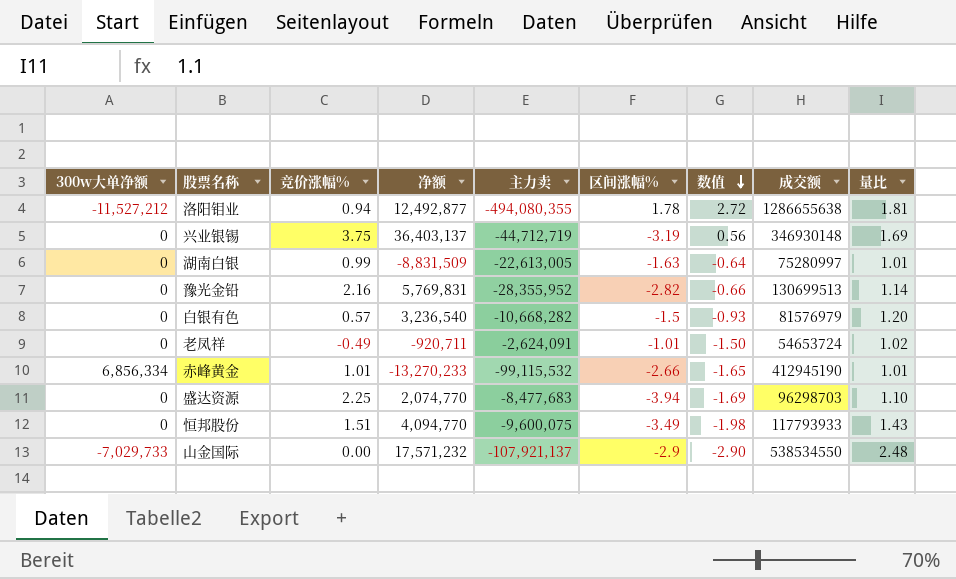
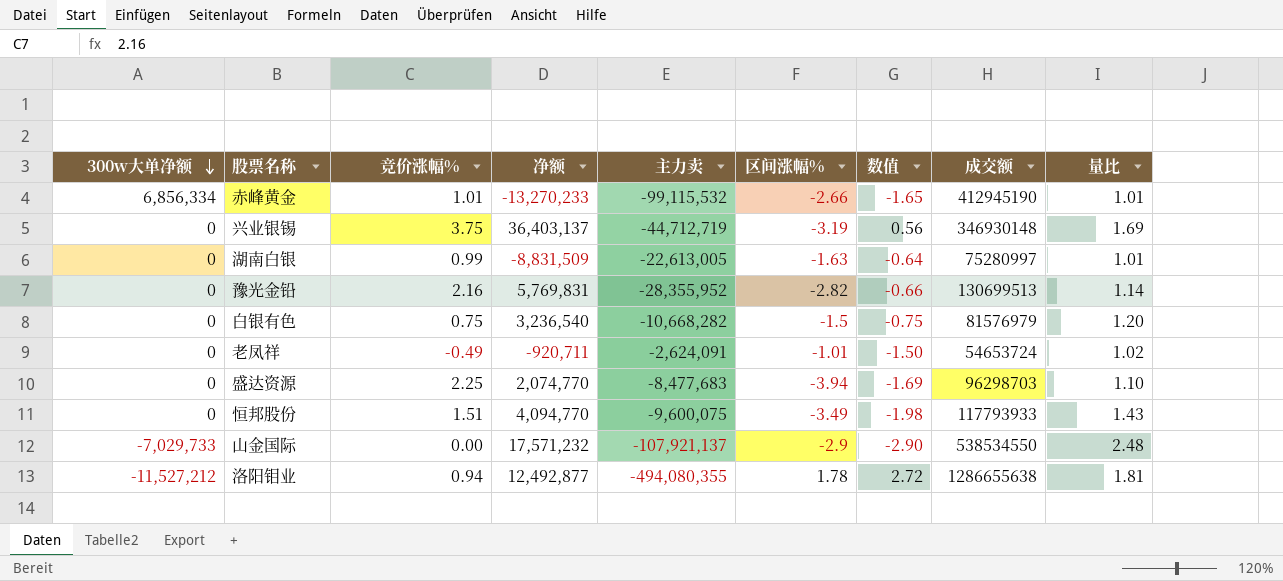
row order: 数值 descending -> 300w大单净额 descending
白银有色 | 竞价涨幅%: 0.57 -> 0.75
白银有色 | 数值: -0.93 -> -0.75

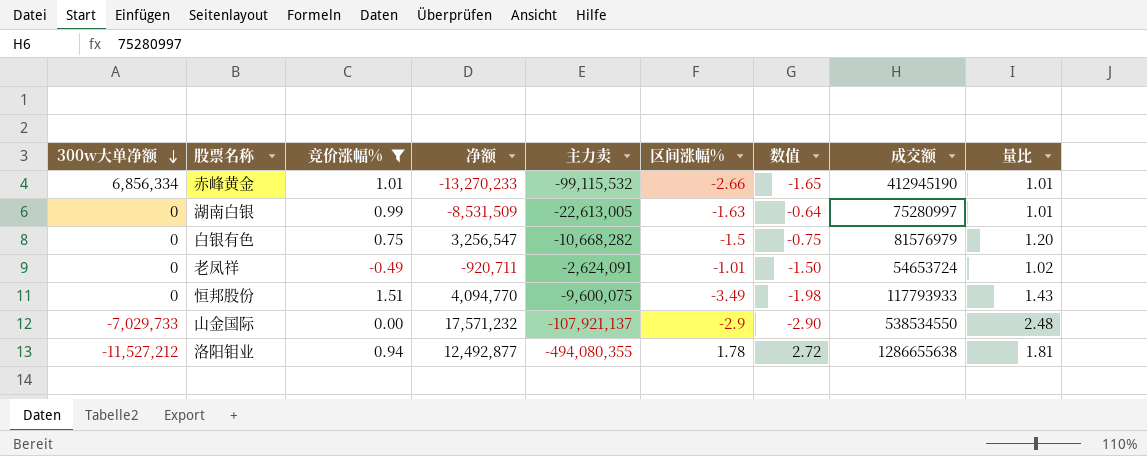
filter: none -> 竞价涨幅% <= 1.51
湖南白银 | 净额: -8,831,509 -> -8,531,509
白银有色 | 净额: 3,236,540 -> 3,256,547

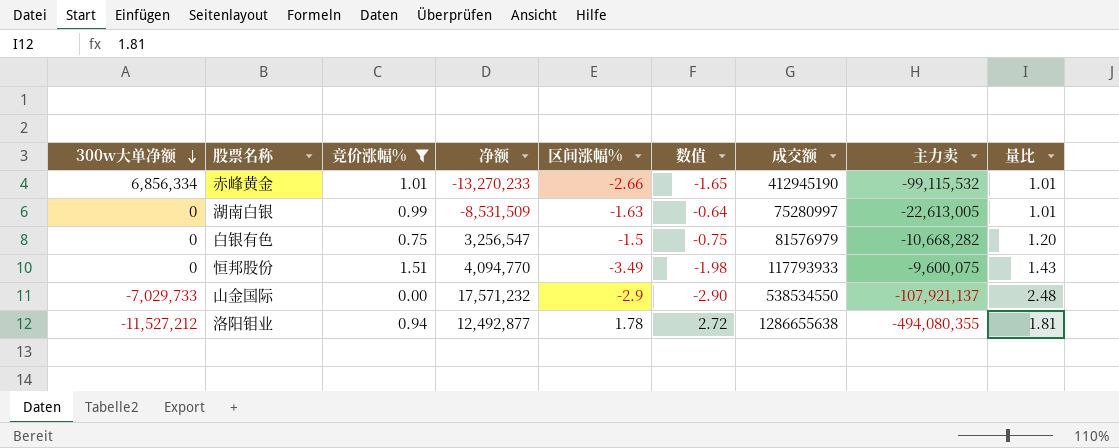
column 主力卖 | position: 5 -> 8
row 老凤祥: 0 | -0.49 | -920,711 | -2,624,091 | -1.01 | -1.50 | 54653724 | 1.02 -> none

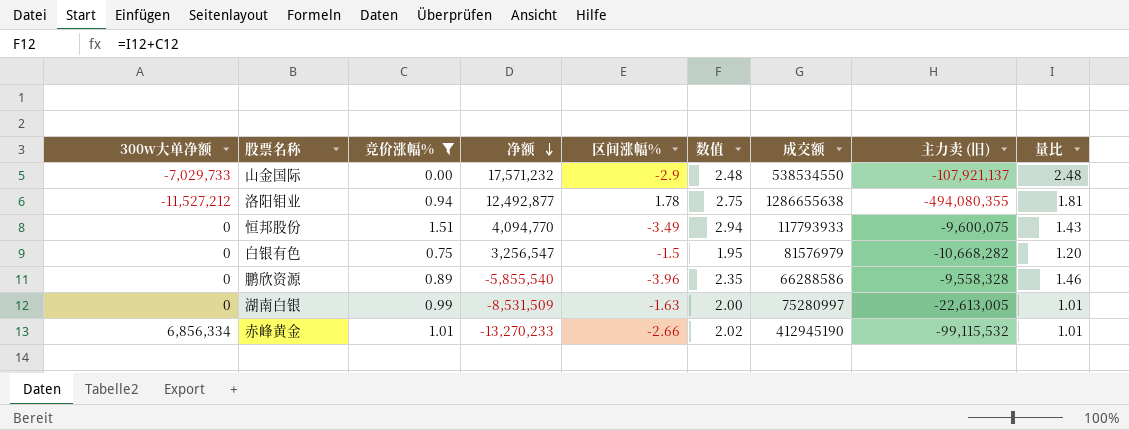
row order: 300w大单净额 descending -> 净额 descending
column 数值 | formula: [竞价涨幅%] + [区间涨幅%] -> [竞价涨幅%] + [量比]
column name: 主力卖 -> 主力卖 (旧)
row 鹏欣资源: none -> 0 | 0.89 | -5,855,540 | -3.96 | 2.35 | 66288586 | -9,558,328 | 1.46

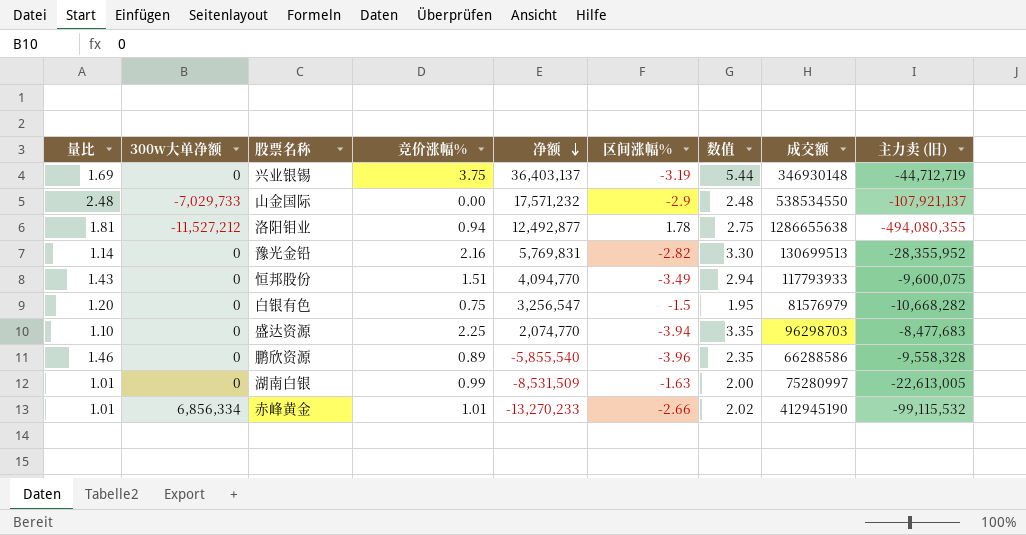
filter: 竞价涨幅% <= 1.51 -> none
column 量比 | position: 9 -> 1

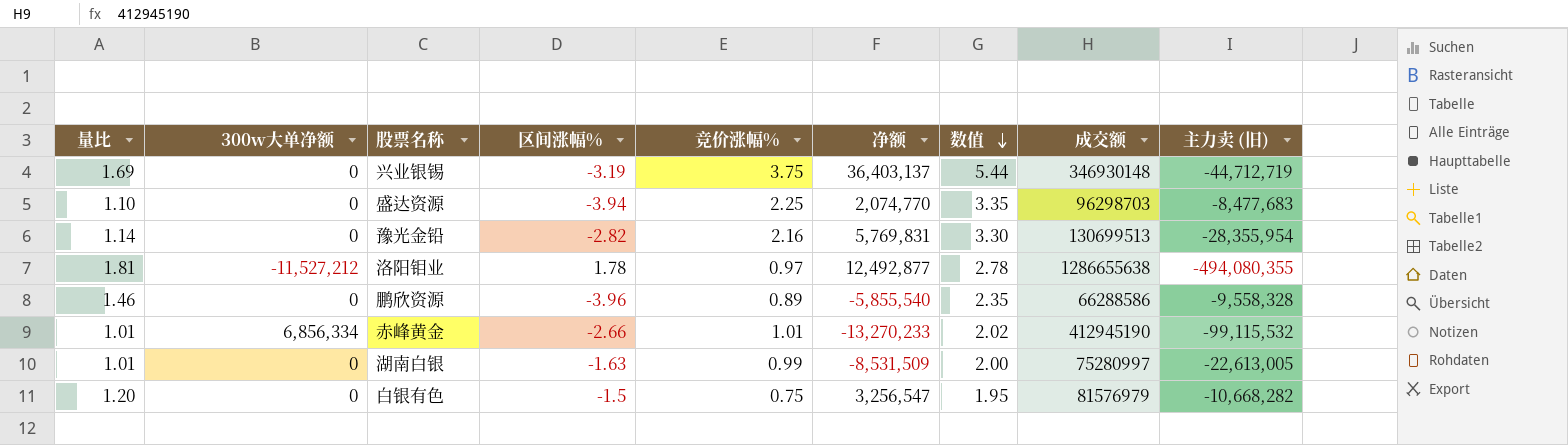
row order: 净额 descending -> 数值 descending
column 区间涨幅% | position: 6 -> 4
row 山金国际: 2.48 | -7,029,733 | 0.00 | 17,571,232 | -2.9 | 2.48 | 538534550 | -107,921,137 -> none
row 恒邦股份: 1.43 | 0 | 1.51 | 4,094,770 | -3.49 | 2.94 | 117793933 | -9,600,075 -> none
豫光金铅 | 主力卖 (旧): -28,355,952 -> -28,355,954
洛阳钼业 | 竞价涨幅%: 0.94 -> 0.97
洛阳钼业 | 数值: 2.75 -> 2.78

